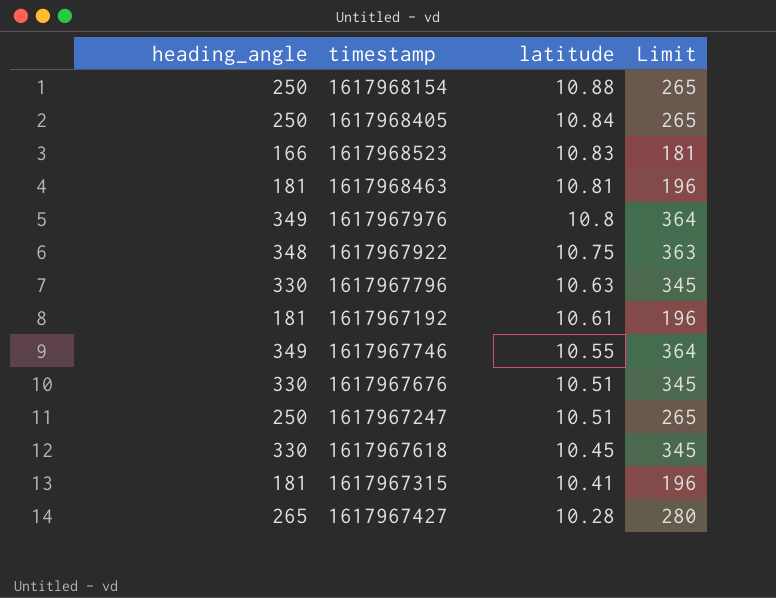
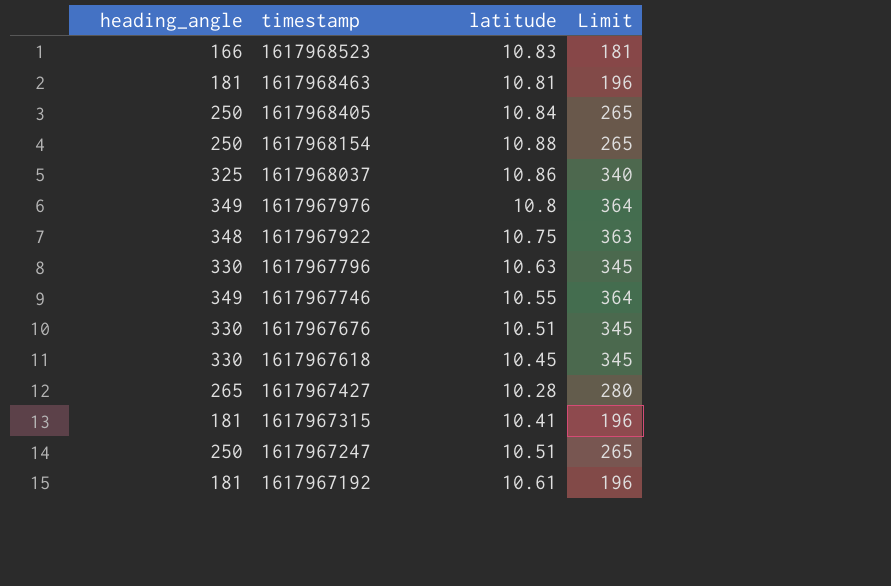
row order: latitude descending -> timestamp descending
row 1617968037: none -> 325 | 10.86 | 340

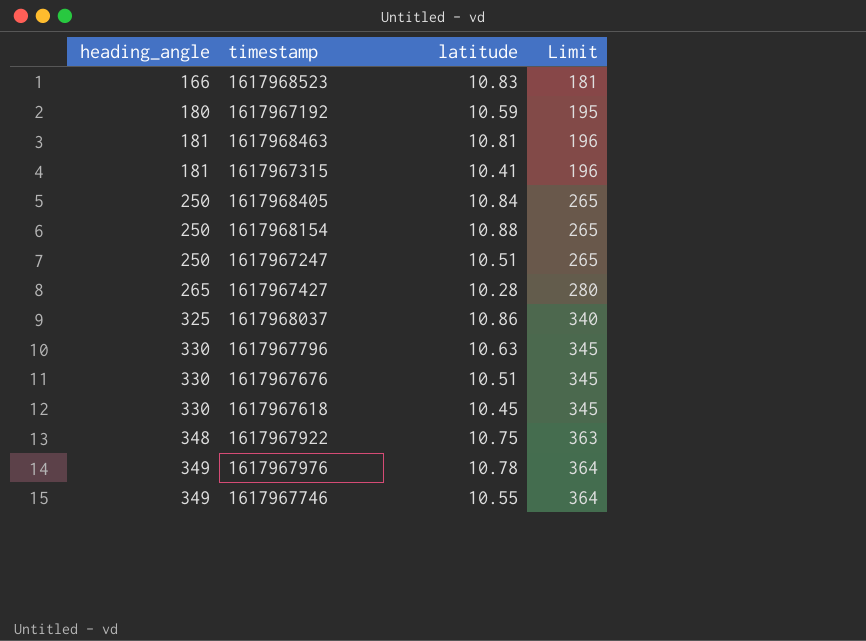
row order: timestamp descending -> heading_angle ascending
1617967192 | heading_angle: 181 -> 180
1617967192 | latitude: 10.61 -> 10.59
1617967192 | Limit: 196 -> 195
1617967976 | latitude: 10.8 -> 10.78

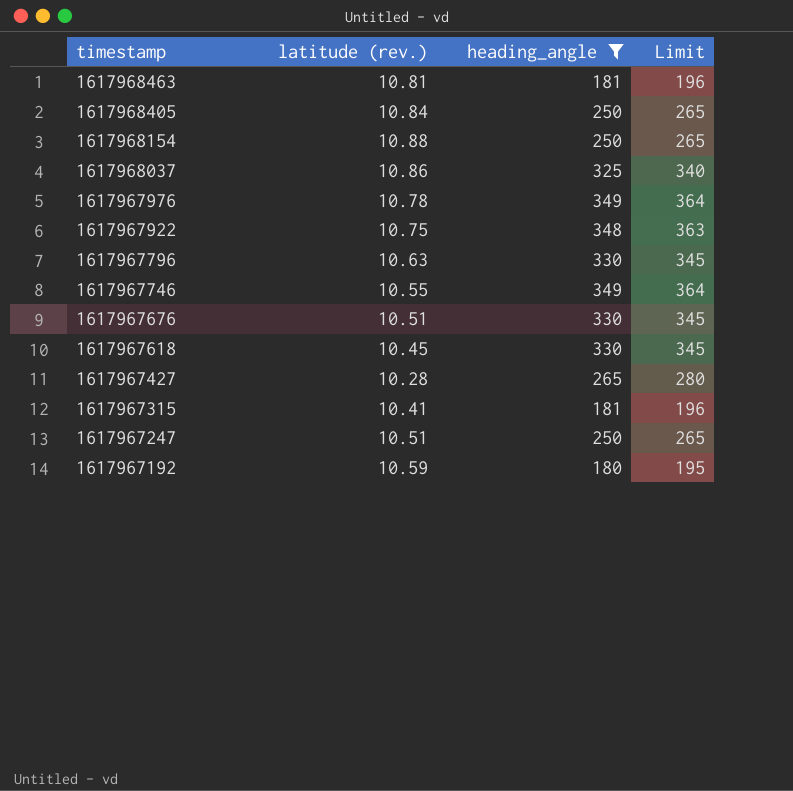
filter: none -> heading_angle != 166
row order: heading_angle ascending -> timestamp descending
column name: latitude -> latitude (rev.)
column heading_angle | position: 1 -> 3

